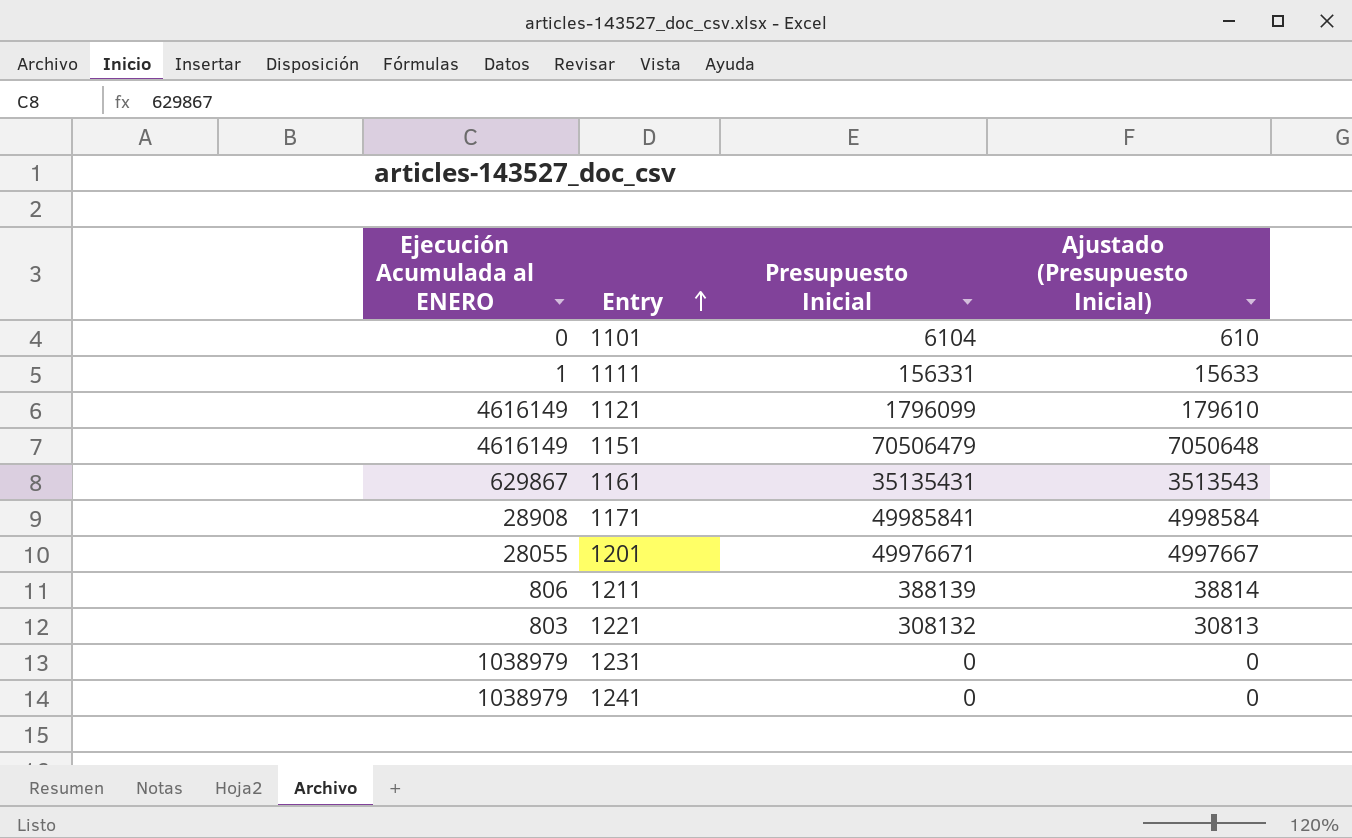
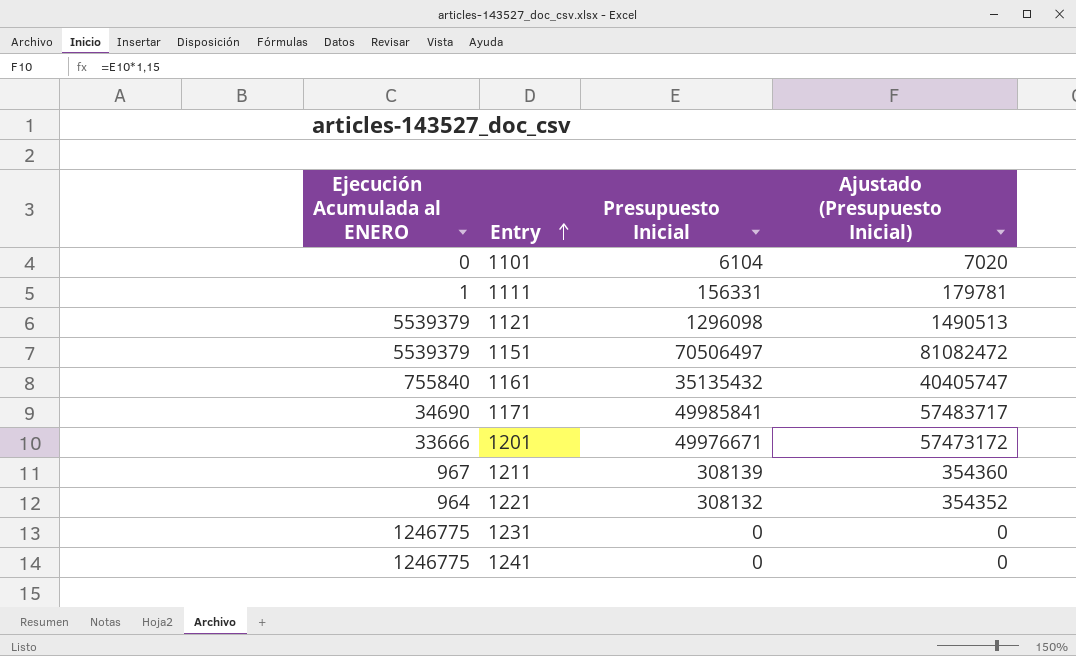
column Ajustado (Presupuesto Inicial) | formula: [Presupuesto Inicial] * 0,1 -> [Presupuesto Inicial] * 1,15
1121 | Ejecución Acumulada al ENERO: 4616149 -> 5539379
1121 | Presupuesto Inicial: 1796099 -> 1296098
1151 | Ejecución Acumulada al ENERO: 4616149 -> 5539379
1151 | Presupuesto Inicial: 70506479 -> 70506497
1161 | Ejecución Acumulada al ENERO: 629867 -> 755840
1161 | Presupuesto Inicial: 35135431 -> 35135432
1171 | Ejecución Acumulada al ENERO: 28908 -> 34690
1201 | Ejecución Acumulada al ENERO: 28055 -> 33666
1211 | Ejecución Acumulada al ENERO: 806 -> 967
1211 | Presupuesto Inicial: 388139 -> 308139
1221 | Ejecución Acumulada al ENERO: 803 -> 964
1231 | Ejecución Acumulada al ENERO: 1038979 -> 1246775
1241 | Ejecución Acumulada al ENERO: 1038979 -> 1246775

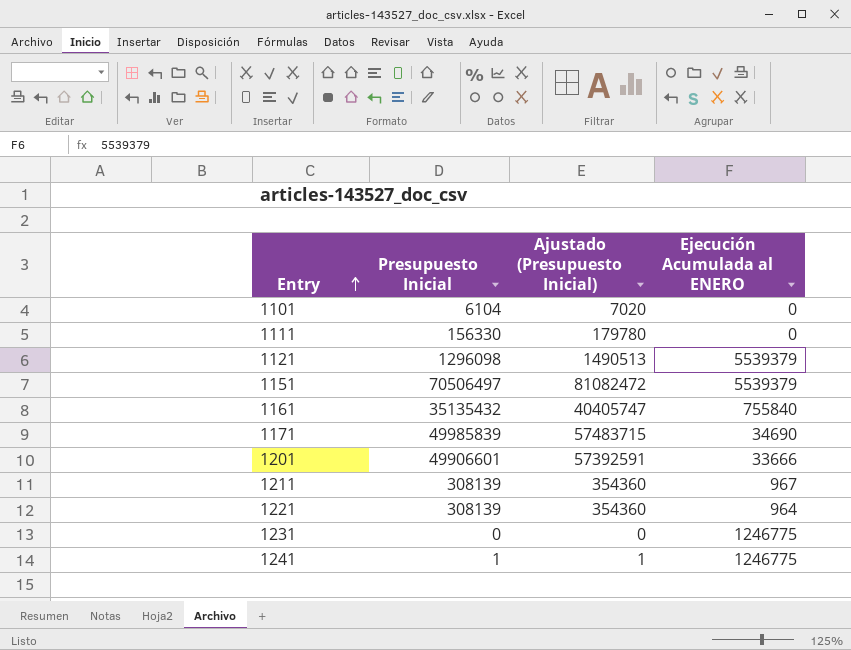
column Ejecución Acumulada al ENERO | position: 1 -> 4
1111 | Presupuesto Inicial: 156331 -> 156330
1111 | Ajustado (Presupuesto Inicial): 179781 -> 179780
1111 | Ejecución Acumulada al ENERO: 1 -> 0
1171 | Presupuesto Inicial: 49985841 -> 49985839
1171 | Ajustado (Presupuesto Inicial): 57483717 -> 57483715
1201 | Presupuesto Inicial: 49976671 -> 49906601
1201 | Ajustado (Presupuesto Inicial): 57473172 -> 57392591
1221 | Presupuesto Inicial: 308132 -> 308139
1221 | Ajustado (Presupuesto Inicial): 354352 -> 354360
1241 | Presupuesto Inicial: 0 -> 1
1241 | Ajustado (Presupuesto Inicial): 0 -> 1

